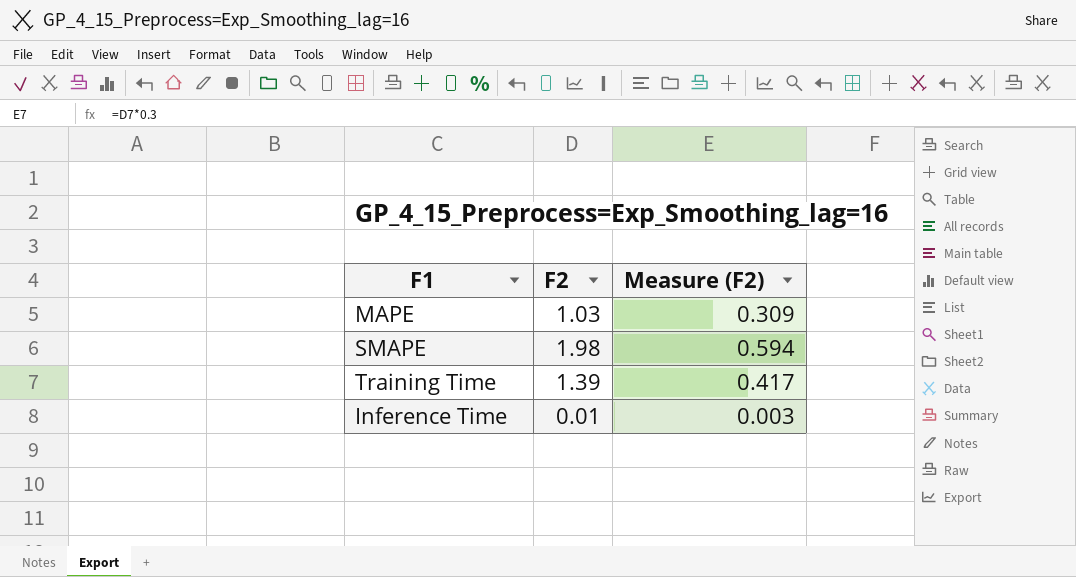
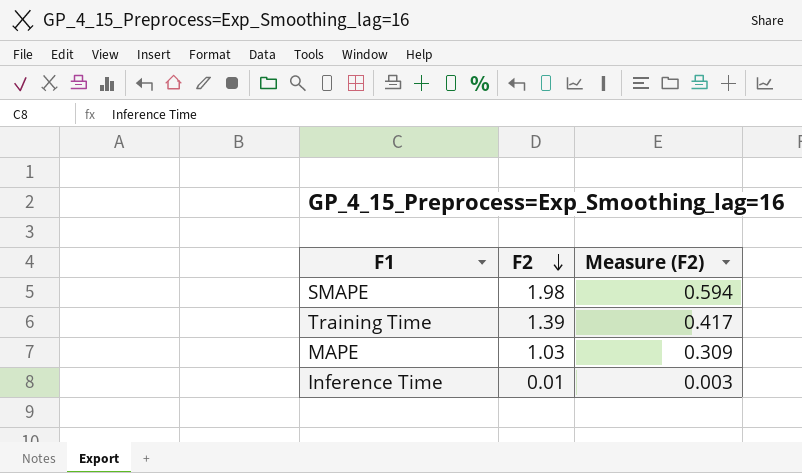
row order: none -> F2 descending

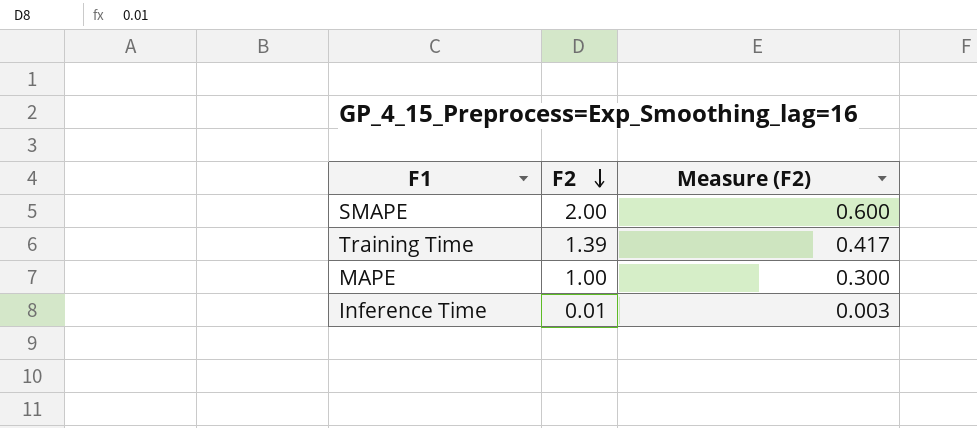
SMAPE | F2: 1.98 -> 2.00
SMAPE | Measure (F2): 0.594 -> 0.600
MAPE | F2: 1.03 -> 1.00
MAPE | Measure (F2): 0.309 -> 0.300

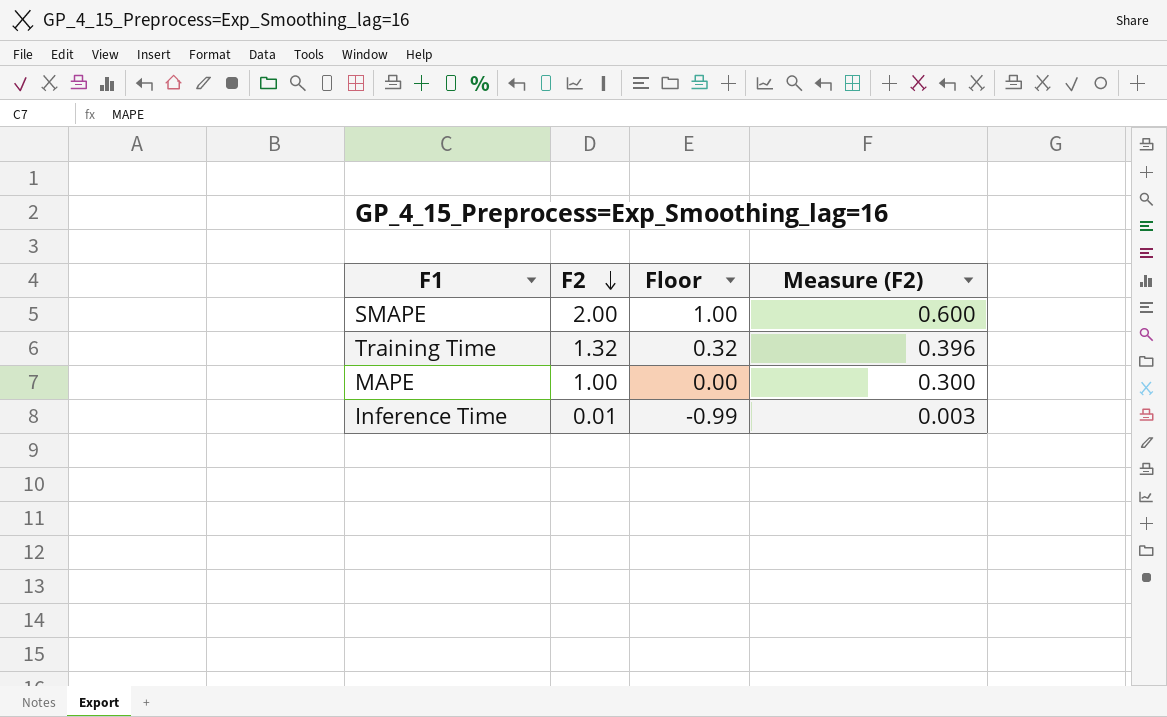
column Floor | formula: none -> [F2] - 1
Training Time | F2: 1.39 -> 1.32
Training Time | Measure (F2): 0.417 -> 0.396

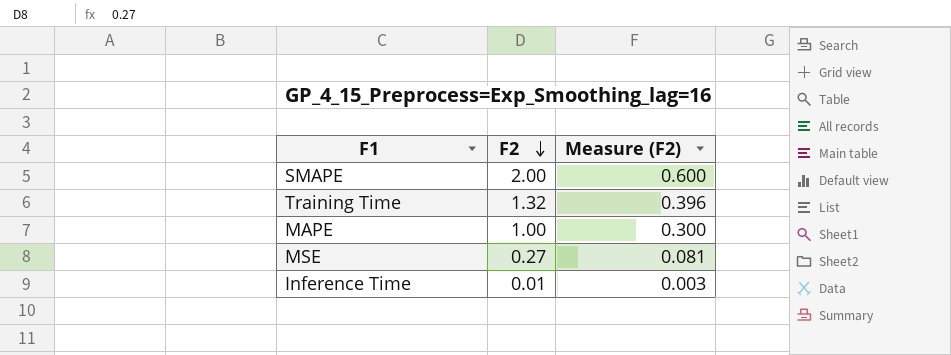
column Floor | formula: [F2] - 1 -> none
row MSE: none -> 0.27 | 0.081

